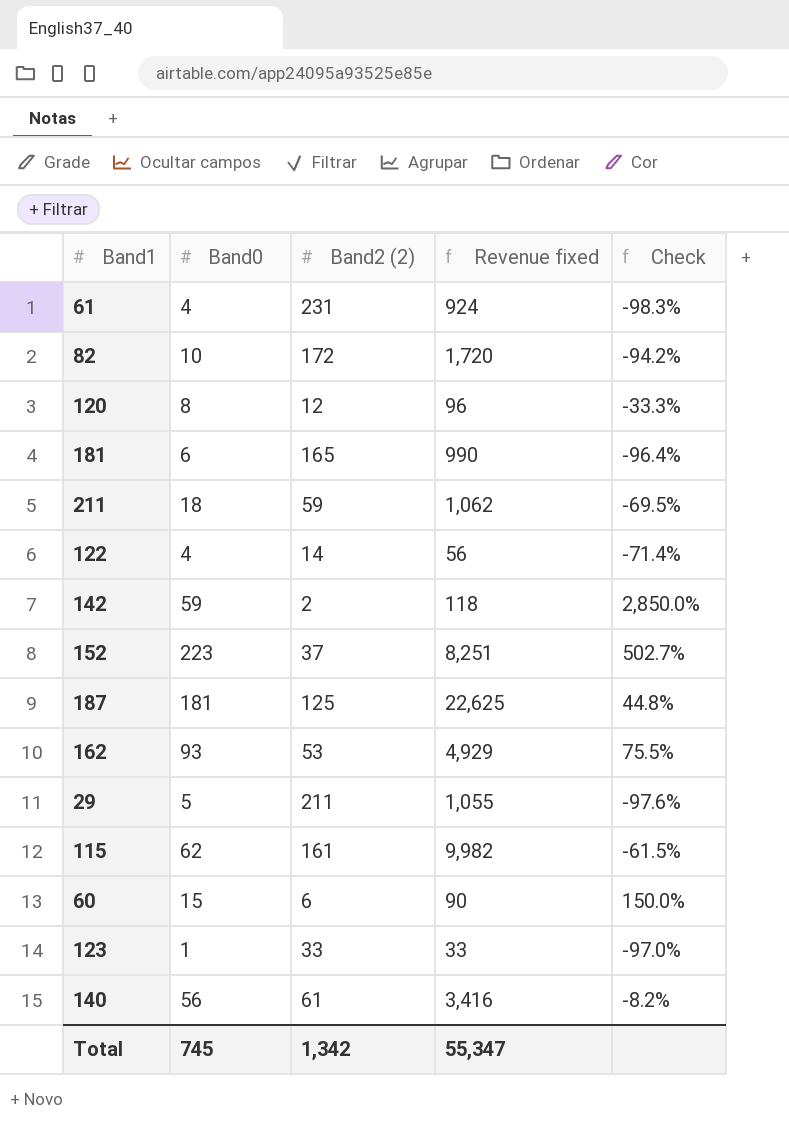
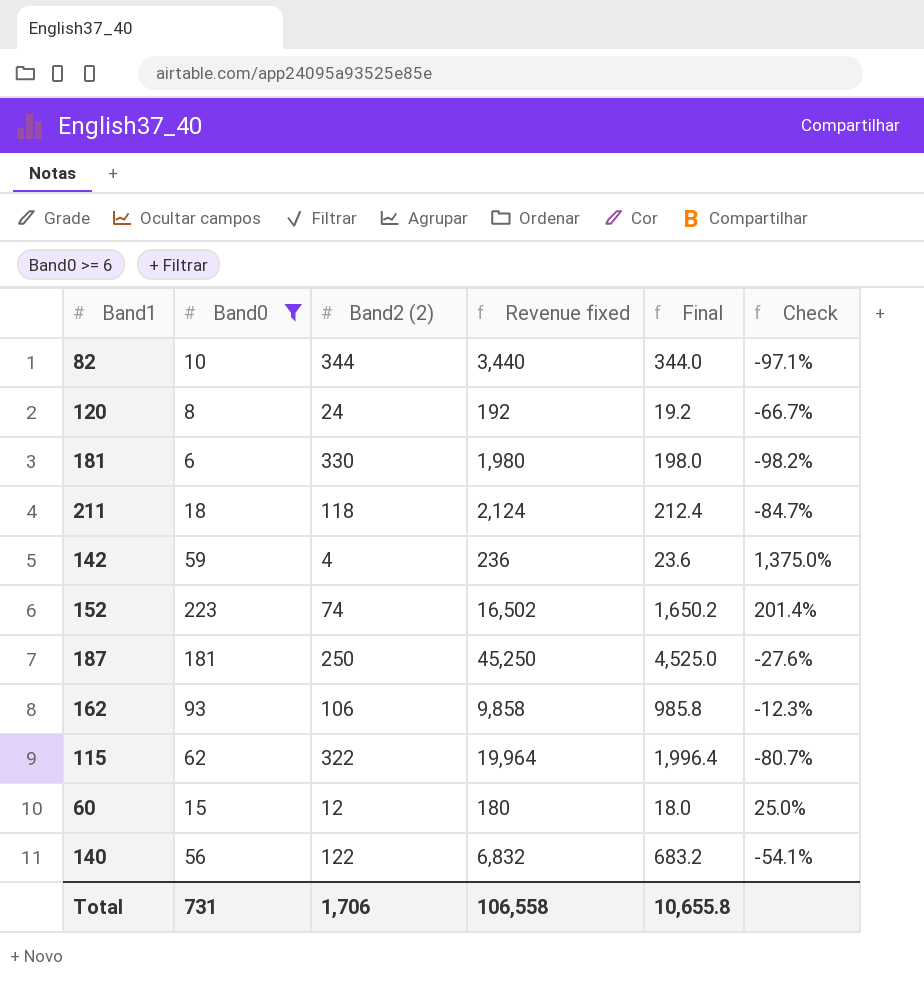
filter: none -> Band0 >= 6
column Final | formula: none -> [Revenue fixed] * 0.1
82 | Band2 (2): 172 -> 344
82 | Revenue fixed: 1,720 -> 3,440
82 | Check: -94.2% -> -97.1%
120 | Band2 (2): 12 -> 24
120 | Revenue fixed: 96 -> 192
120 | Check: -33.3% -> -66.7%
181 | Band2 (2): 165 -> 330
181 | Revenue fixed: 990 -> 1,980
181 | Check: -96.4% -> -98.2%
211 | Band2 (2): 59 -> 118
211 | Revenue fixed: 1,062 -> 2,124
211 | Check: -69.5% -> -84.7%
142 | Band2 (2): 2 -> 4
142 | Revenue fixed: 118 -> 236
142 | Check: 2,850.0% -> 1,375.0%
152 | Band2 (2): 37 -> 74
152 | Revenue fixed: 8,251 -> 16,502
152 | Check: 502.7% -> 201.4%
187 | Band2 (2): 125 -> 250
187 | Revenue fixed: 22,625 -> 45,250
187 | Check: 44.8% -> -27.6%
162 | Band2 (2): 53 -> 106
162 | Revenue fixed: 4,929 -> 9,858
162 | Check: 75.5% -> -12.3%
115 | Band2 (2): 161 -> 322
115 | Revenue fixed: 9,982 -> 19,964
115 | Check: -61.5% -> -80.7%
60 | Band2 (2): 6 -> 12
60 | Revenue fixed: 90 -> 180
60 | Check: 150.0% -> 25.0%
140 | Band2 (2): 61 -> 122
140 | Revenue fixed: 3,416 -> 6,832
140 | Check: -8.2% -> -54.1%
Total | Band0: 745 -> 731
Total | Band2 (2): 1,342 -> 1,706
Total | Revenue fixed: 55,347 -> 106,558

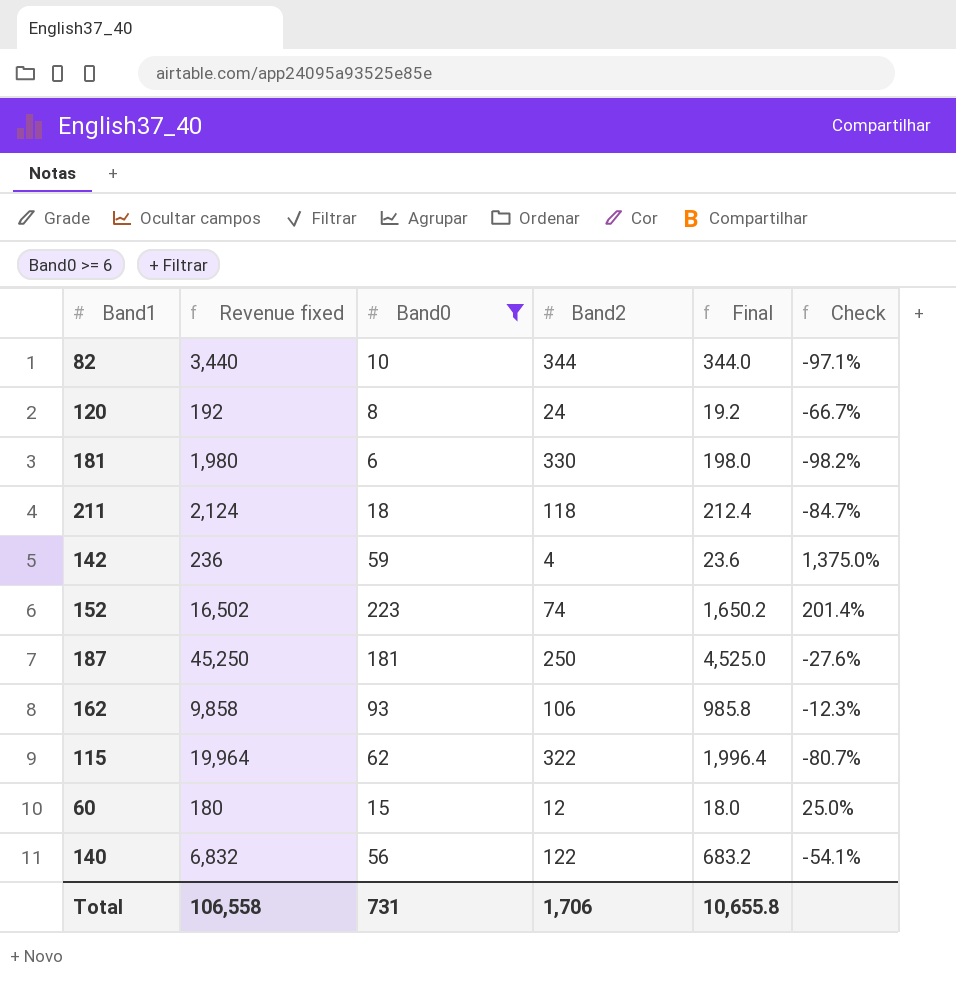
column Revenue fixed | position: 4 -> 2
column name: Band2 (2) -> Band2

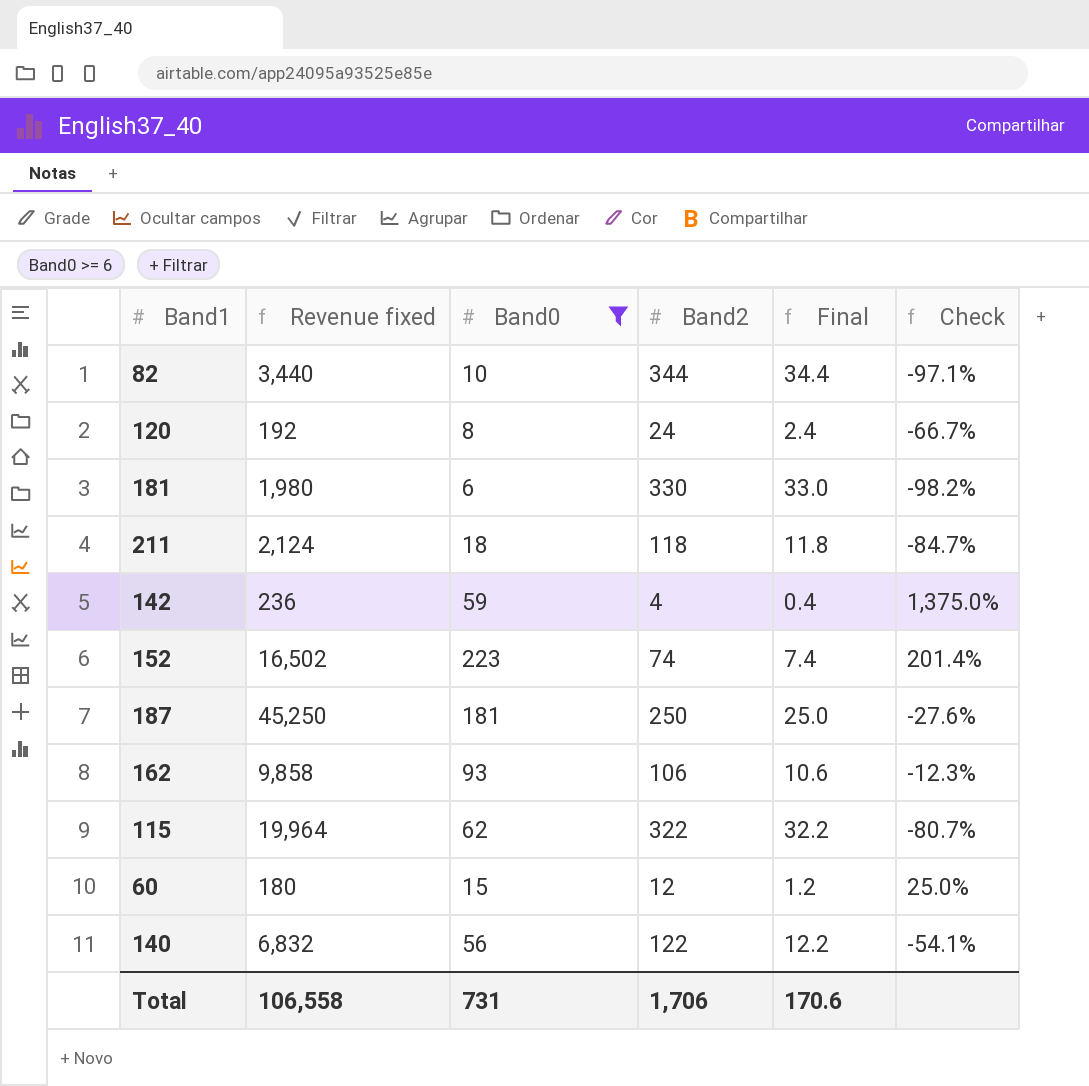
column Final | formula: [Revenue fixed] * 0.1 -> [Band2] * 0.1
Total | Final: 10,655.8 -> 170.6

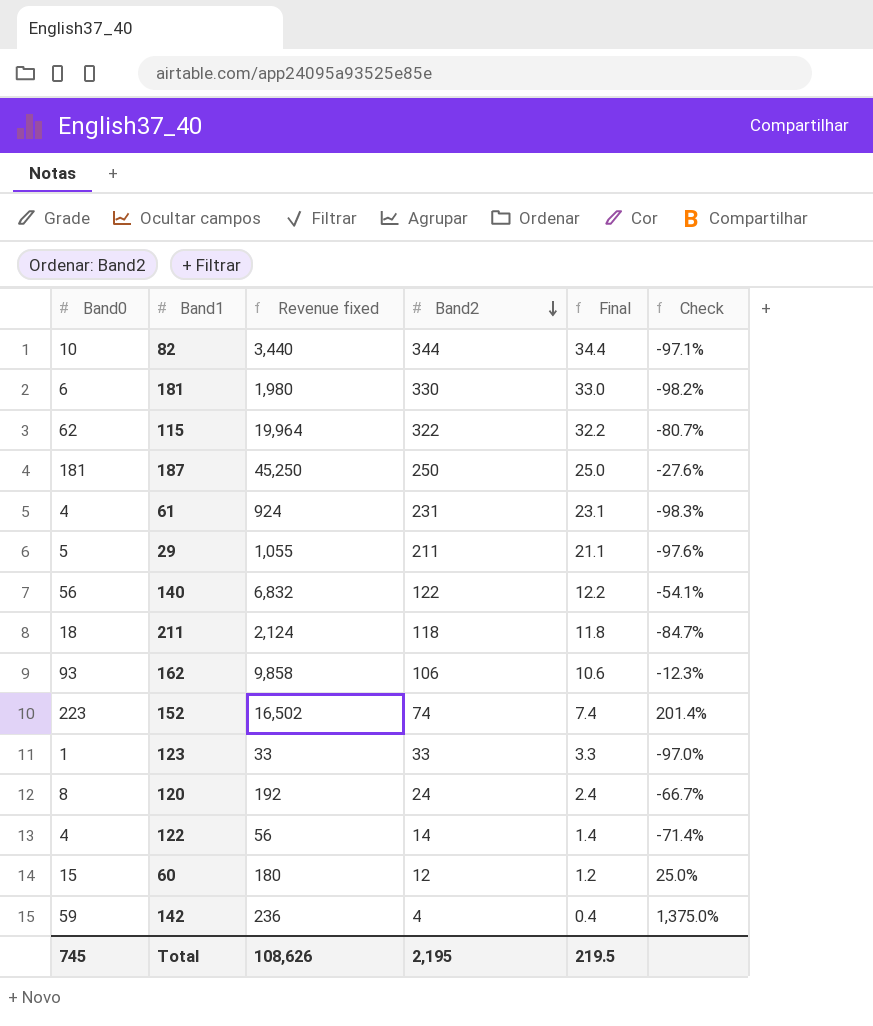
filter: Band0 >= 6 -> none
row order: none -> Band2 descending
column Band0 | position: 3 -> 1
Total | Band0: 731 -> 745
Total | Revenue fixed: 106,558 -> 108,626
Total | Band2: 1,706 -> 2,195
Total | Final: 170.6 -> 219.5

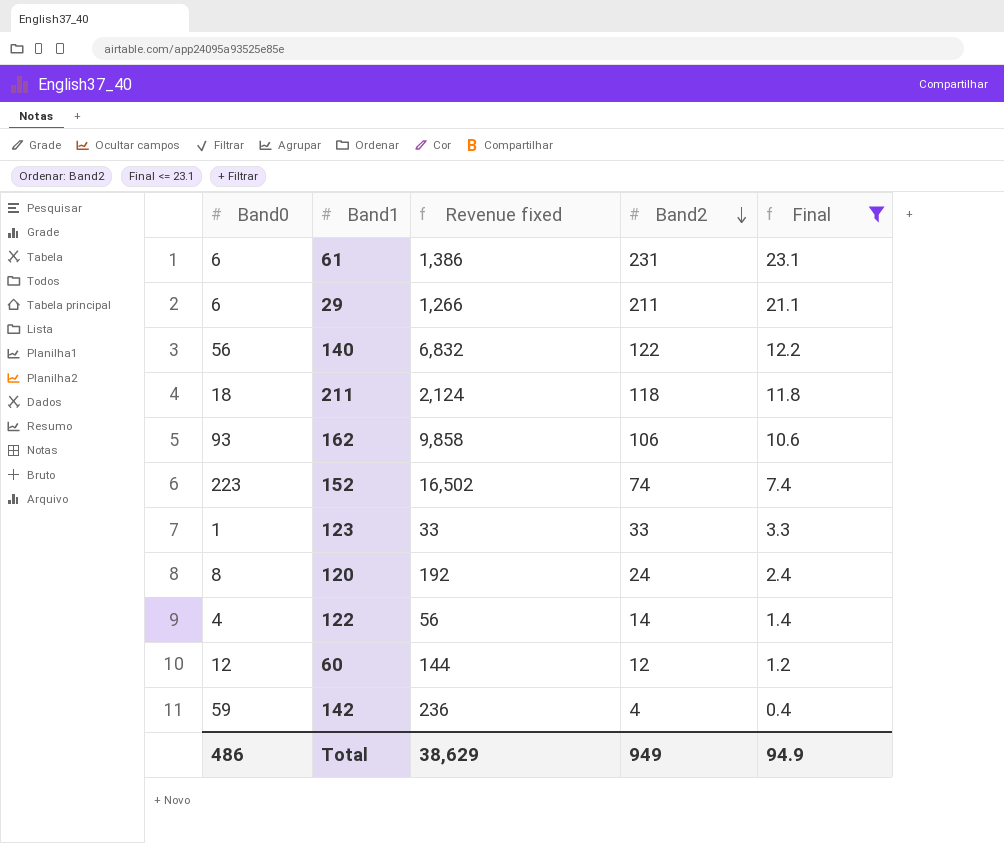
filter: none -> Final <= 23.1
column Check | formula: ([Band0] - [Band2]) / [Band2] -> none
61 | Band0: 4 -> 6
61 | Revenue fixed: 924 -> 1,386
29 | Band0: 5 -> 6
29 | Revenue fixed: 1,055 -> 1,266
60 | Band0: 15 -> 12
60 | Revenue fixed: 180 -> 144
Total | Band0: 745 -> 486
Total | Revenue fixed: 108,626 -> 38,629
Total | Band2: 2,195 -> 949
Total | Final: 219.5 -> 94.9

